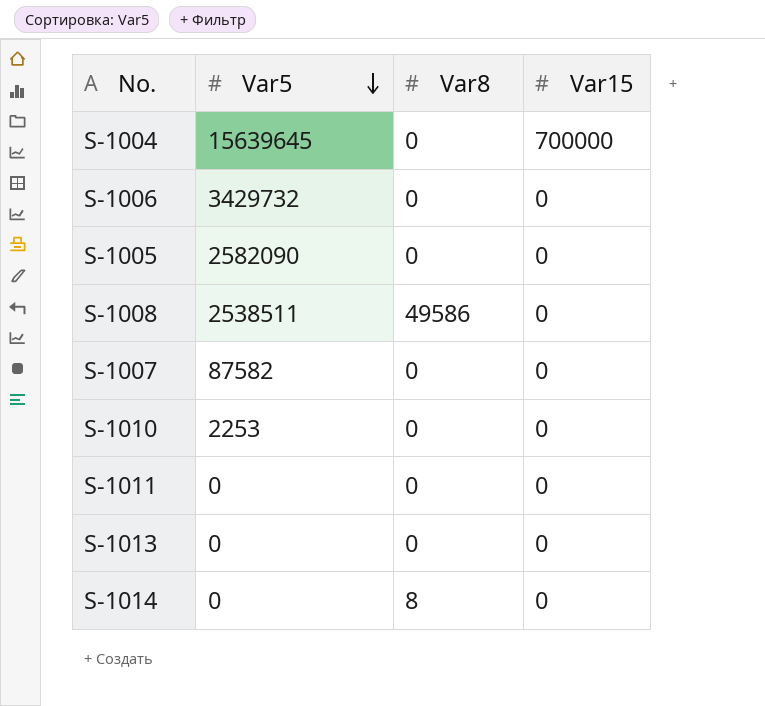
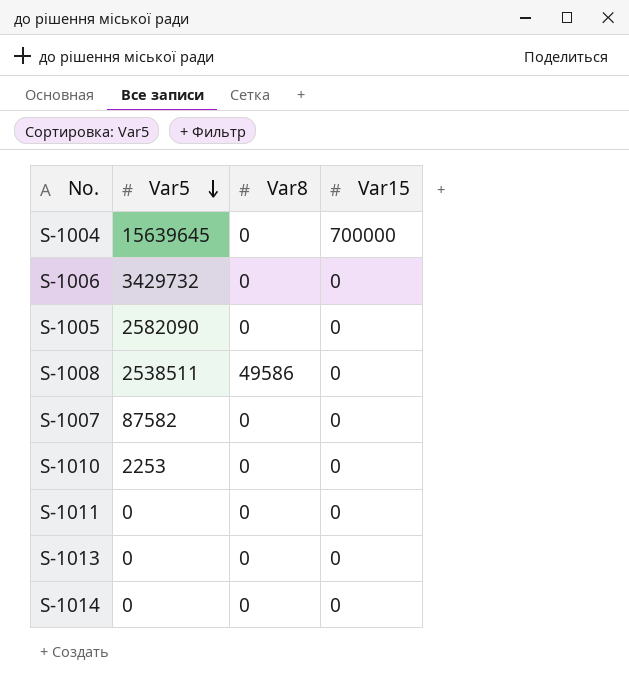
S-1014 | Var8: 8 -> 0

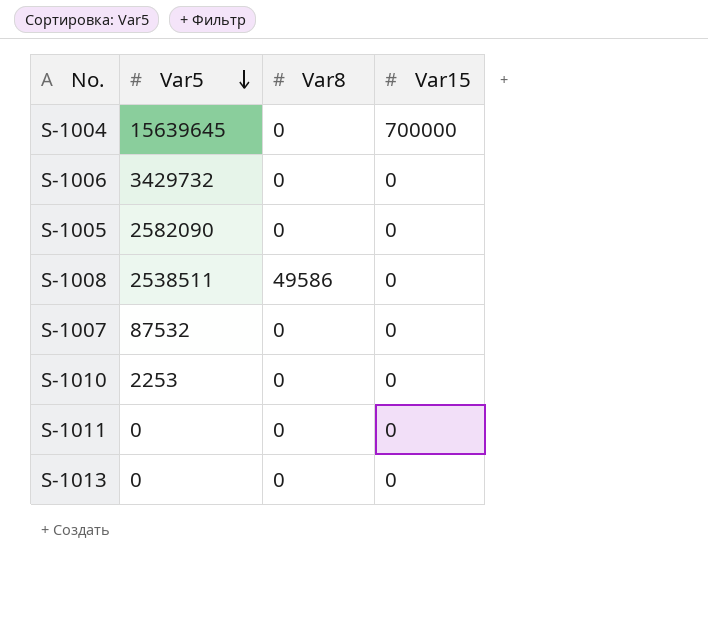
row S-1014: 0 | 0 | 0 -> none
S-1007 | Var5: 87582 -> 87532

